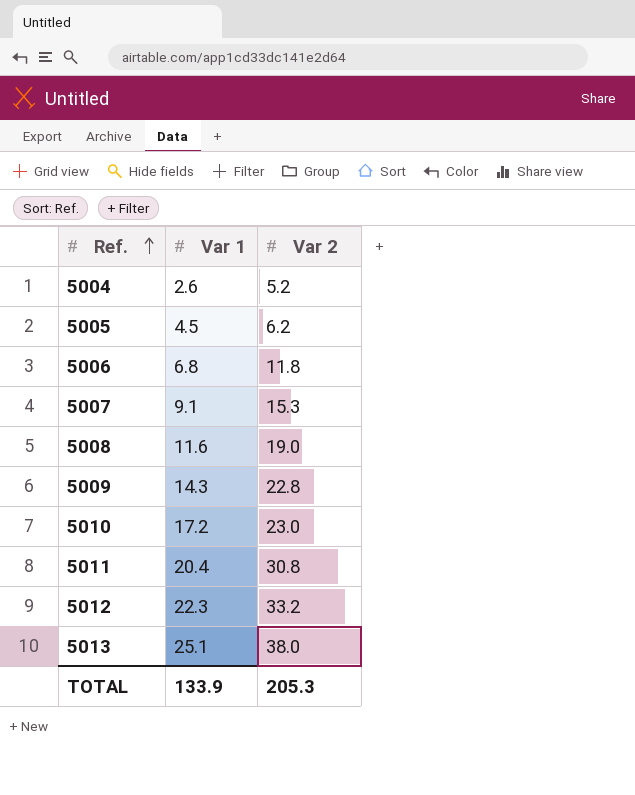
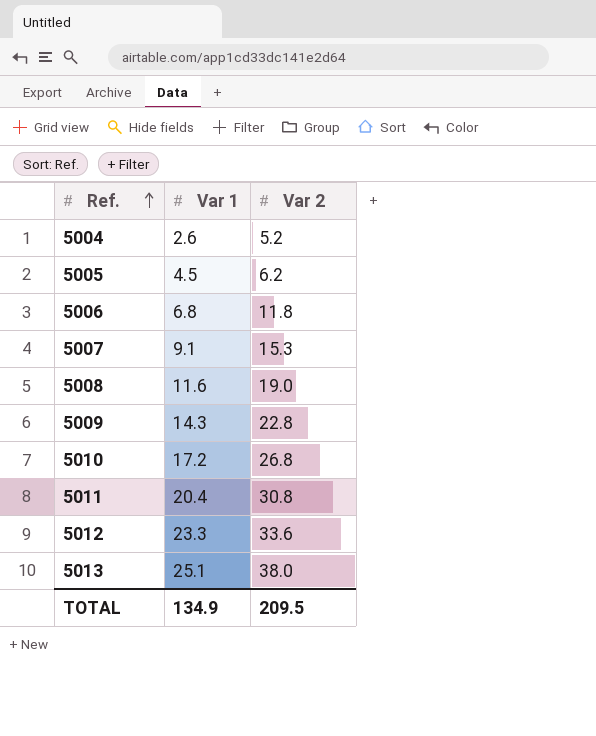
5010 | Var 2: 23.0 -> 26.8
5012 | Var 1: 22.3 -> 23.3
5012 | Var 2: 33.2 -> 33.6
TOTAL | Var 1: 133.9 -> 134.9
TOTAL | Var 2: 205.3 -> 209.5

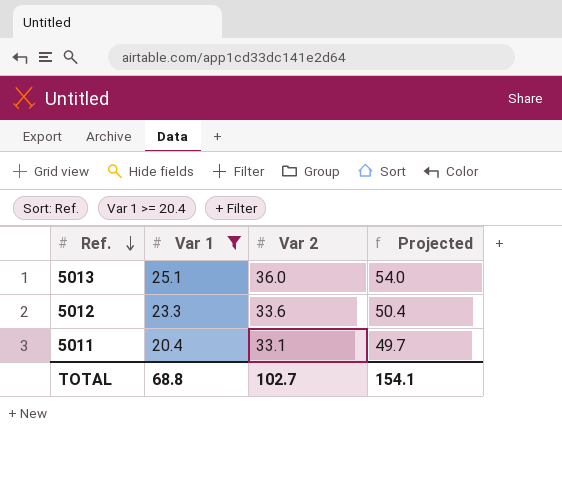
filter: none -> Var 1 >= 20.4
row order: Ref. ascending -> Ref. descending
column Projected | formula: none -> [Var 2] * 1.5
5013 | Var 2: 38.0 -> 36.0
5011 | Var 2: 30.8 -> 33.1
TOTAL | Var 1: 134.9 -> 68.8
TOTAL | Var 2: 209.5 -> 102.7

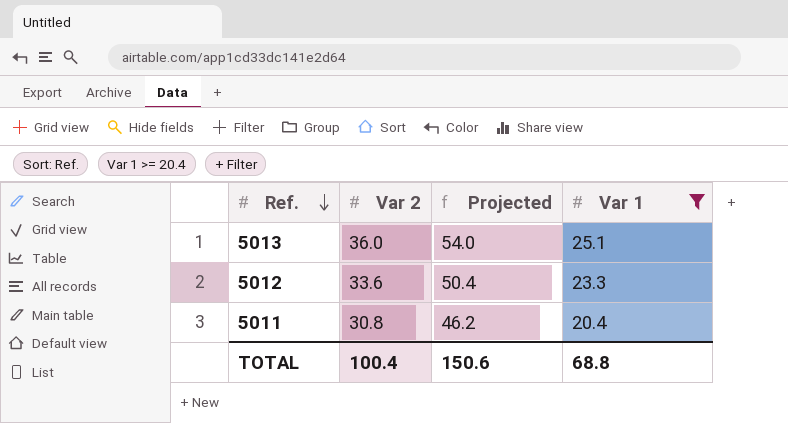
column Var 1 | position: 2 -> 4
5011 | Var 2: 33.1 -> 30.8
5011 | Projected: 49.7 -> 46.2
TOTAL | Var 2: 102.7 -> 100.4
TOTAL | Projected: 154.1 -> 150.6

